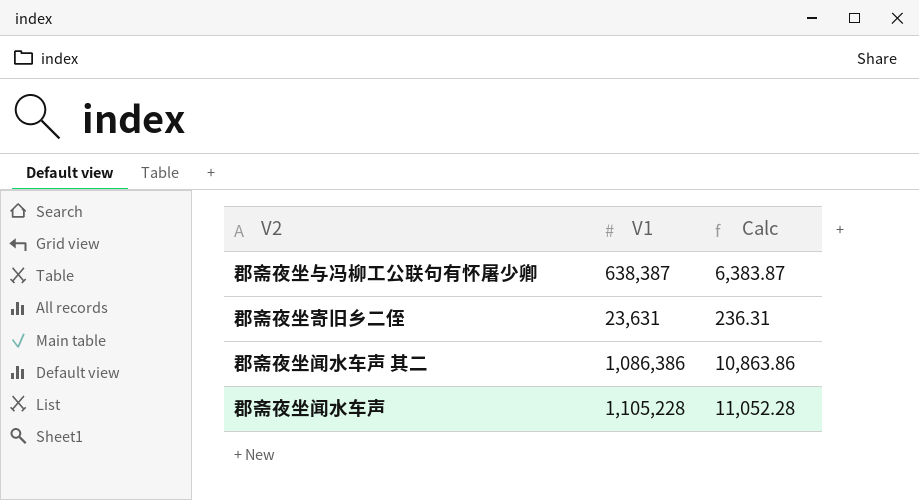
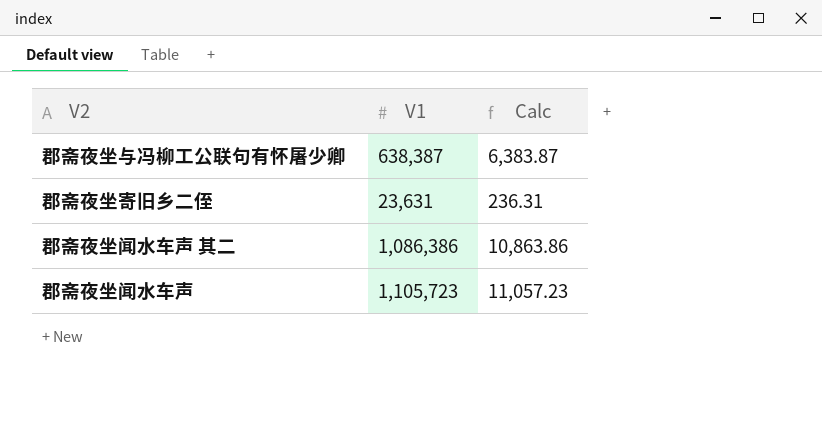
郡斋夜坐闻水车声 | V1: 1,105,228 -> 1,105,723
郡斋夜坐闻水车声 | Calc: 11,052.28 -> 11,057.23

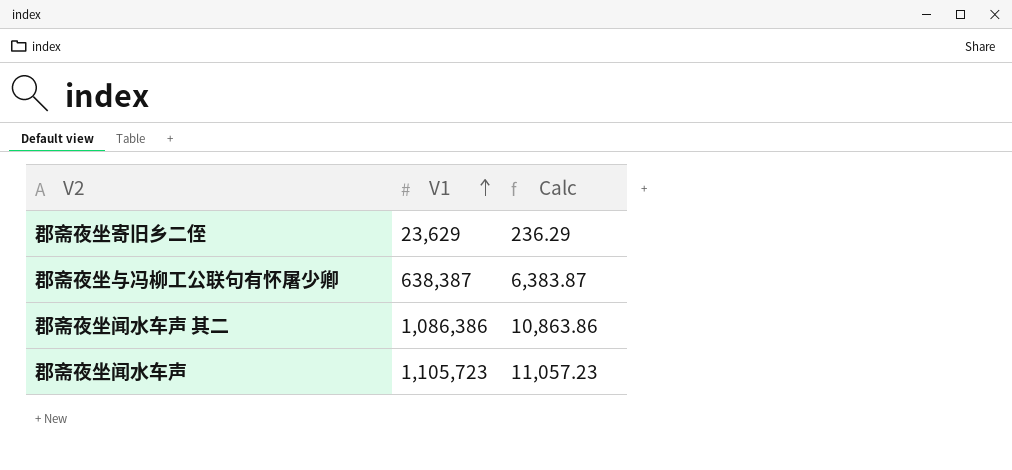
row order: none -> V1 ascending
郡斋夜坐寄旧乡二侄 | V1: 23,631 -> 23,629
郡斋夜坐寄旧乡二侄 | Calc: 236.31 -> 236.29

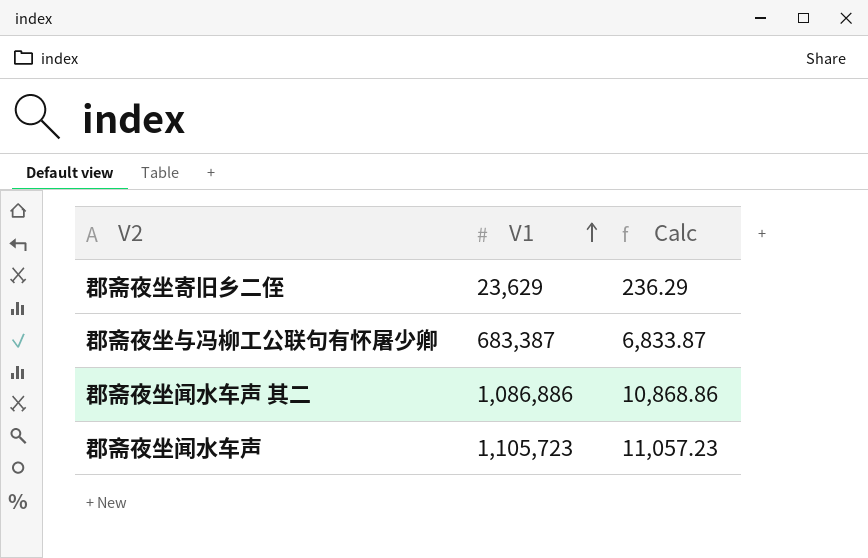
郡斋夜坐与冯柳工公联句有怀屠少卿 | V1: 638,387 -> 683,387
郡斋夜坐与冯柳工公联句有怀屠少卿 | Calc: 6,383.87 -> 6,833.87
郡斋夜坐闻水车声 其二 | V1: 1,086,386 -> 1,086,886
郡斋夜坐闻水车声 其二 | Calc: 10,863.86 -> 10,868.86

